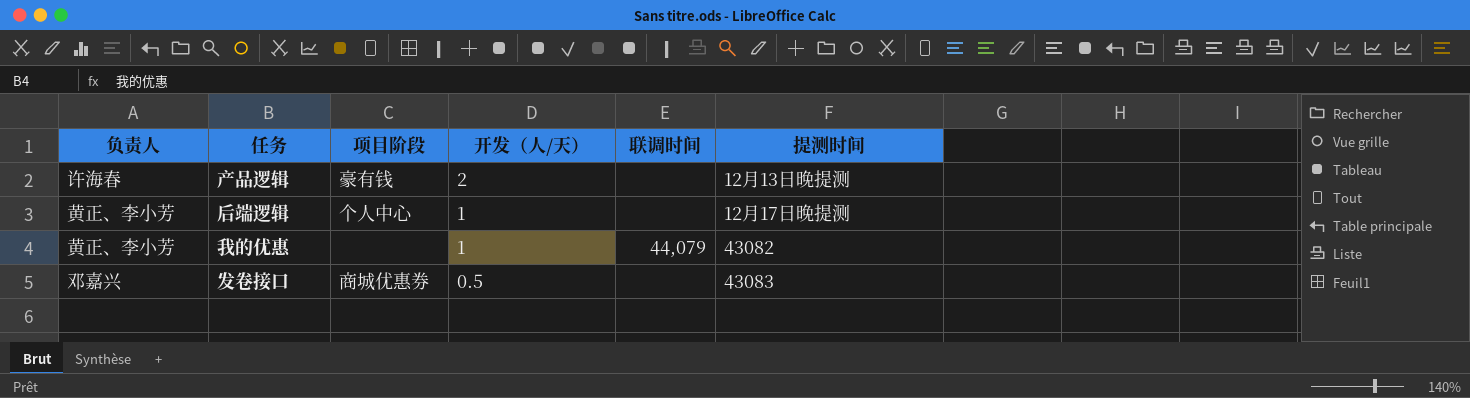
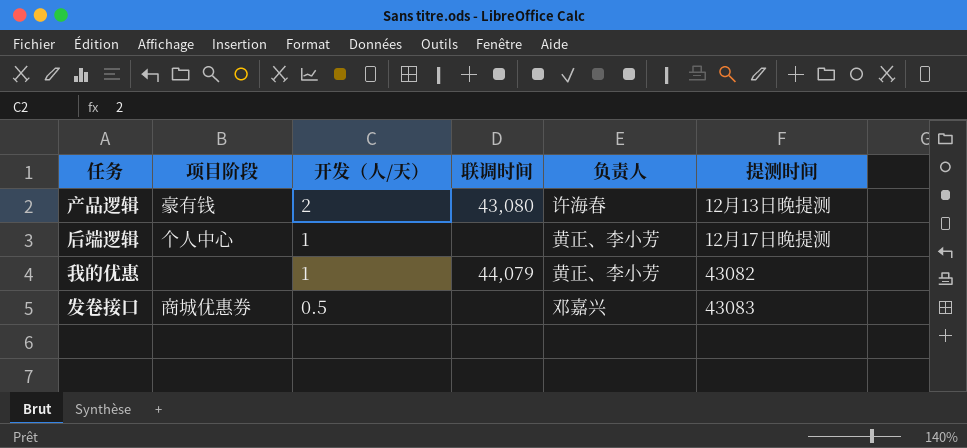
column 负责人 | position: 1 -> 5
产品逻辑 | 联调时间: none -> 43,080

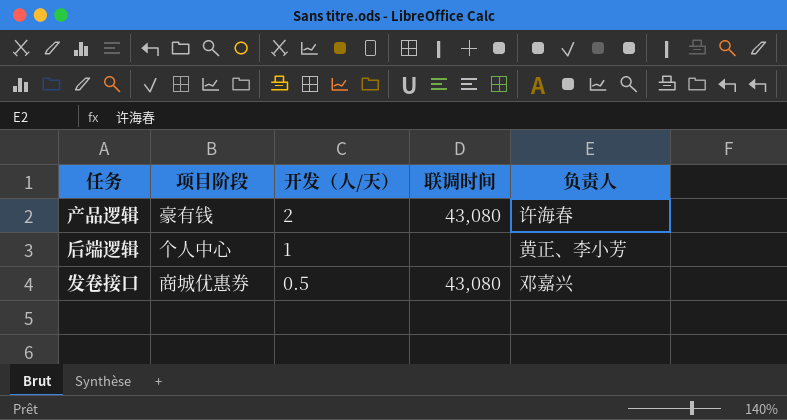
column 提测时间 | position: 6 -> none
row 我的优惠: none | 1 | 44,079 | 黄正、李小芳 | 43082 -> none
发卷接口 | 联调时间: none -> 43,080

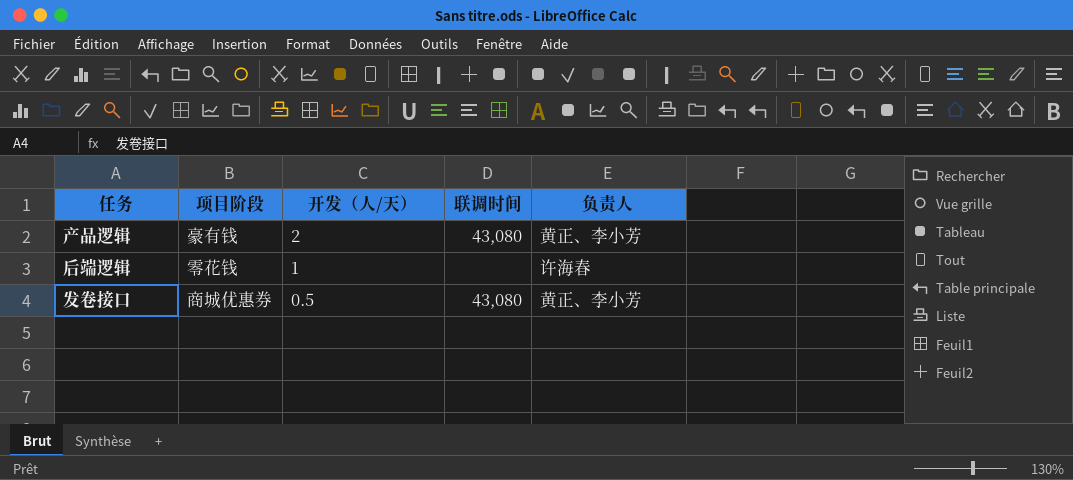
产品逻辑 | 负责人: 许海春 -> 黄正、李小芳
后端逻辑 | 项目阶段: 个人中心 -> 零花钱
后端逻辑 | 负责人: 黄正、李小芳 -> 许海春
发卷接口 | 负责人: 邓嘉兴 -> 黄正、李小芳

